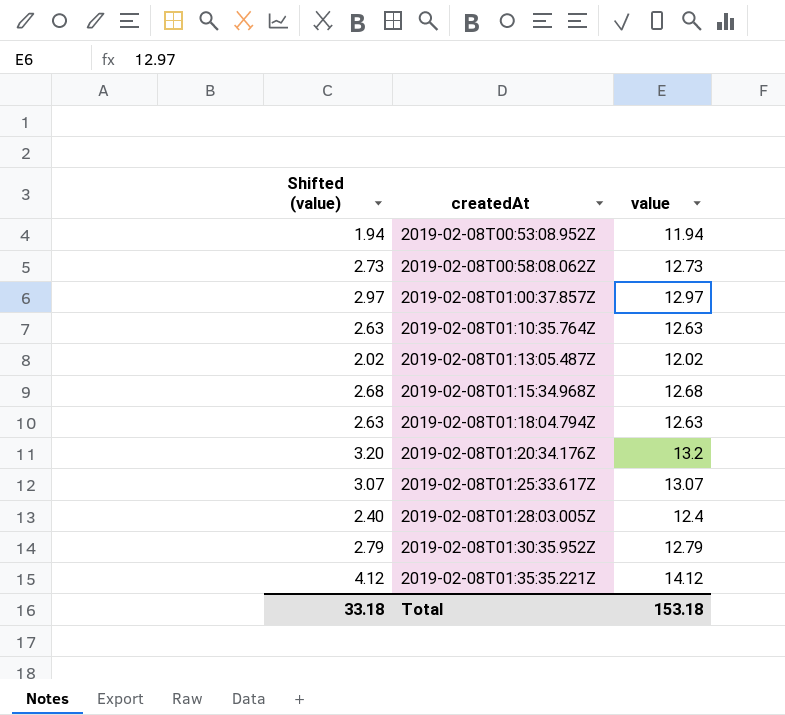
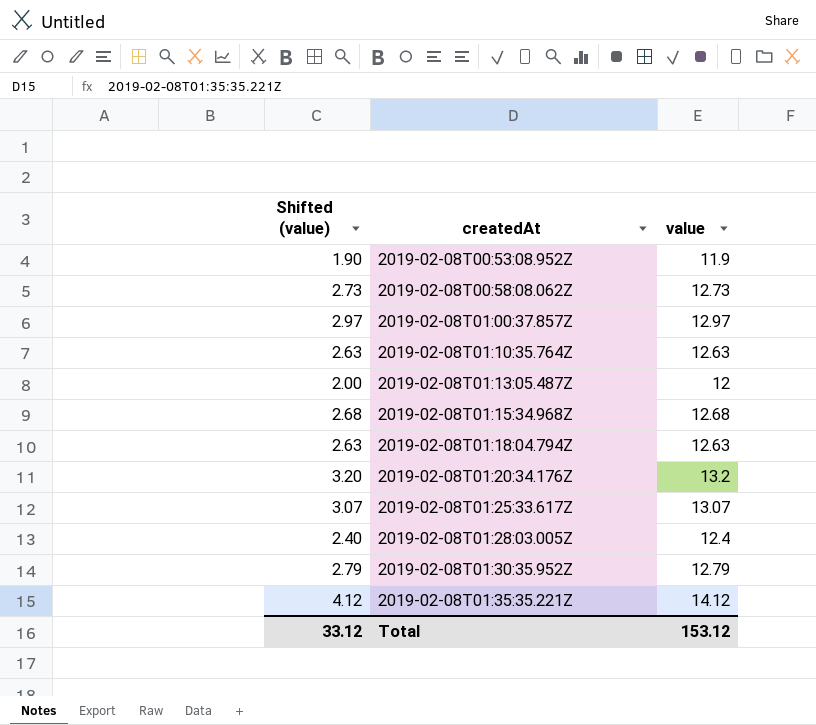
2019-02-08T00:53:08.952Z | Shifted (value): 1.94 -> 1.90
2019-02-08T00:53:08.952Z | value: 11.94 -> 11.9
2019-02-08T01:13:05.487Z | Shifted (value): 2.02 -> 2.00
2019-02-08T01:13:05.487Z | value: 12.02 -> 12
Total | Shifted (value): 33.18 -> 33.12
Total | value: 153.18 -> 153.12

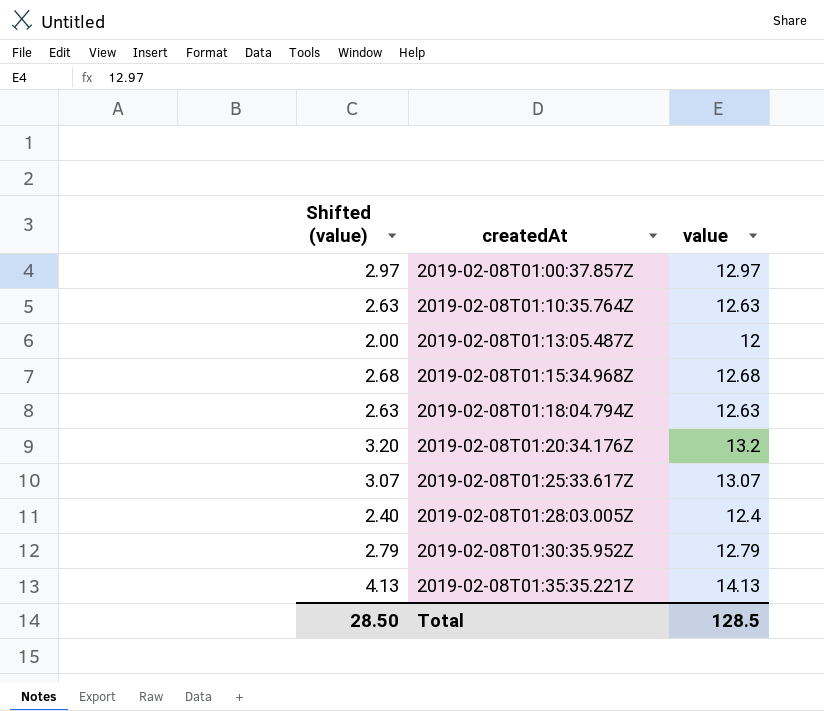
row 2019-02-08T00:53:08.952Z: 1.90 | 11.9 -> none
row 2019-02-08T00:58:08.062Z: 2.73 | 12.73 -> none
2019-02-08T01:35:35.221Z | Shifted (value): 4.12 -> 4.13
2019-02-08T01:35:35.221Z | value: 14.12 -> 14.13
Total | Shifted (value): 33.12 -> 28.50
Total | value: 153.12 -> 128.5

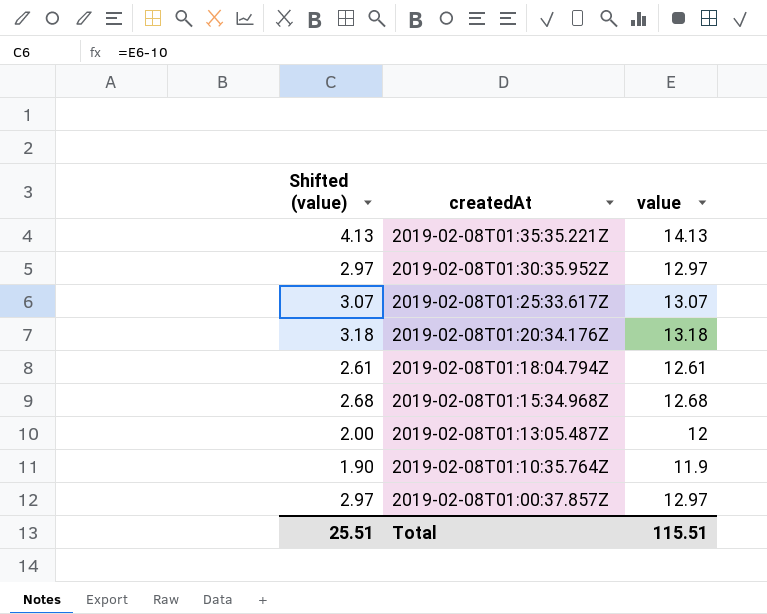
row order: createdAt ascending -> createdAt descending
row 2019-02-08T01:28:03.005Z: 2.40 | 12.4 -> none
2019-02-08T01:30:35.952Z | Shifted (value): 2.79 -> 2.97
2019-02-08T01:30:35.952Z | value: 12.79 -> 12.97
2019-02-08T01:20:34.176Z | Shifted (value): 3.20 -> 3.18
2019-02-08T01:20:34.176Z | value: 13.2 -> 13.18
2019-02-08T01:18:04.794Z | Shifted (value): 2.63 -> 2.61
2019-02-08T01:18:04.794Z | value: 12.63 -> 12.61
2019-02-08T01:10:35.764Z | Shifted (value): 2.63 -> 1.90
2019-02-08T01:10:35.764Z | value: 12.63 -> 11.9
Total | Shifted (value): 28.50 -> 25.51
Total | value: 128.5 -> 115.51

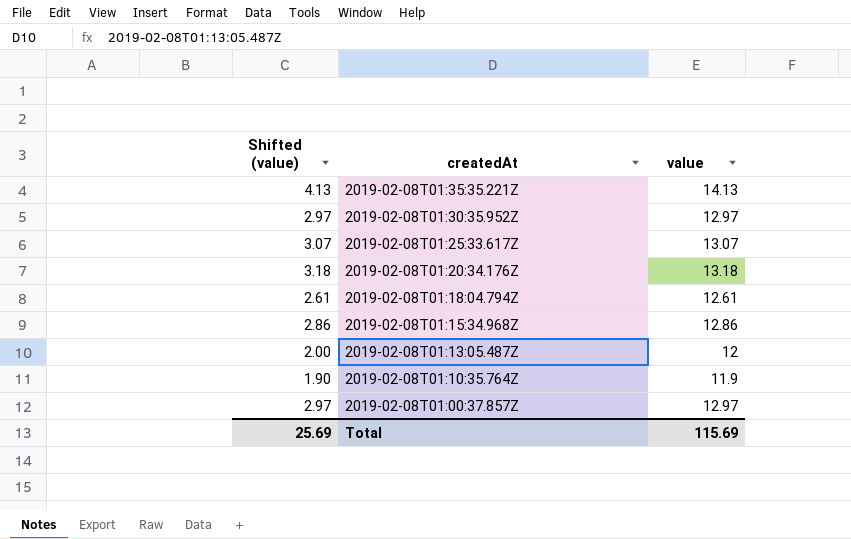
2019-02-08T01:15:34.968Z | Shifted (value): 2.68 -> 2.86
2019-02-08T01:15:34.968Z | value: 12.68 -> 12.86
Total | Shifted (value): 25.51 -> 25.69
Total | value: 115.51 -> 115.69

